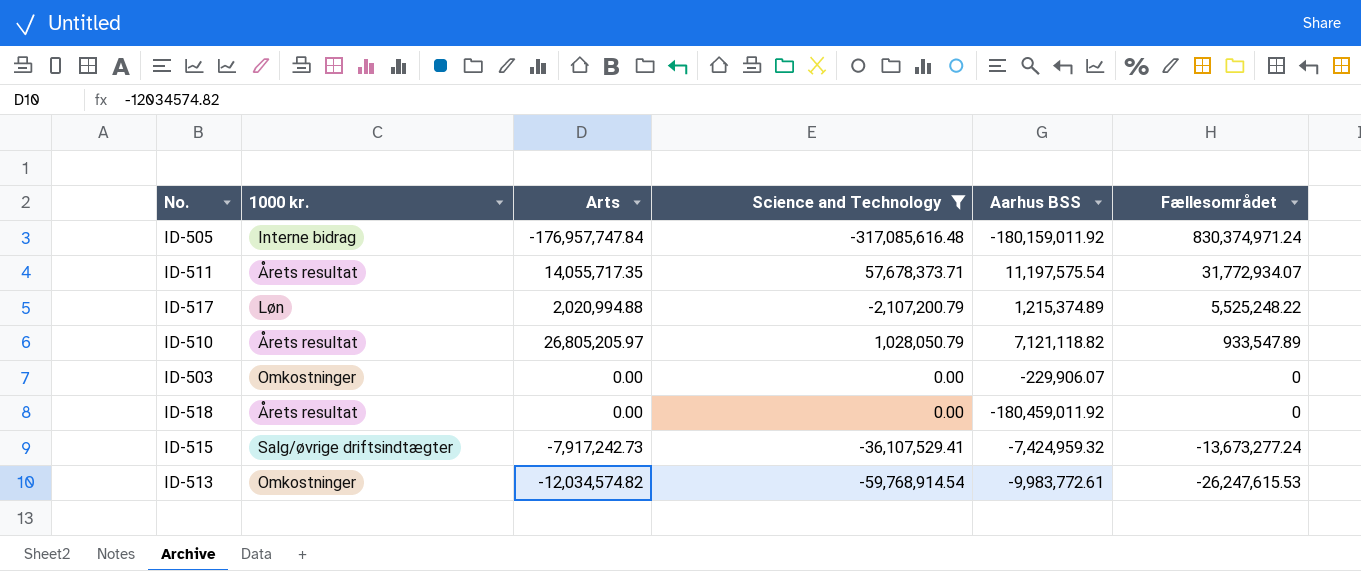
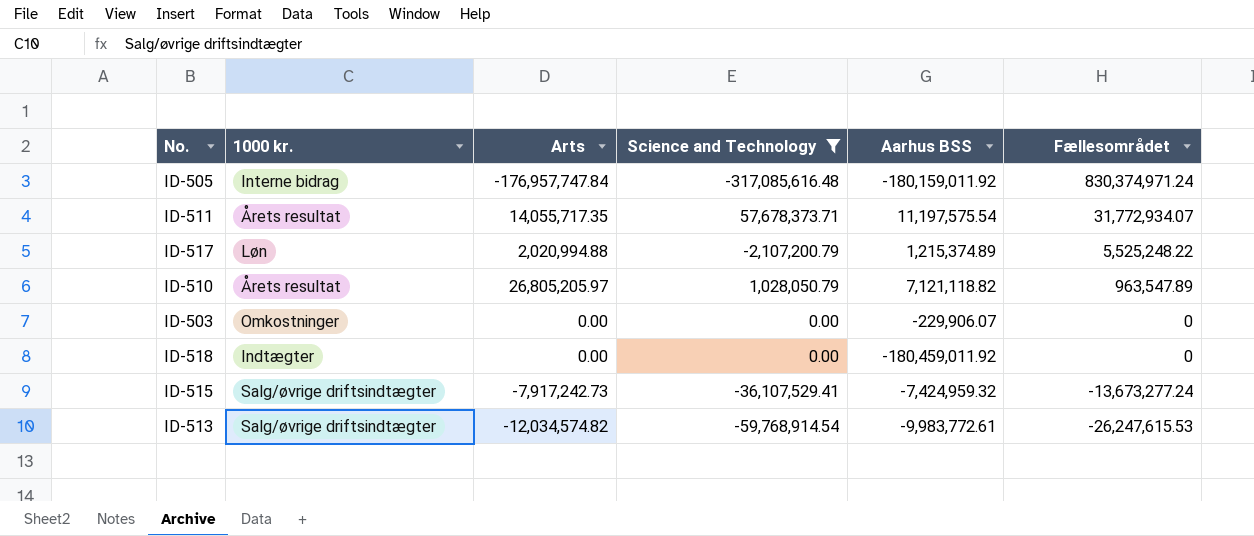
ID-510 | Fællesområdet: 933,547.89 -> 963,547.89
ID-518 | 1000 kr.: Årets resultat -> Indtægter
ID-513 | 1000 kr.: Omkostninger -> Salg/øvrige driftsindtægter

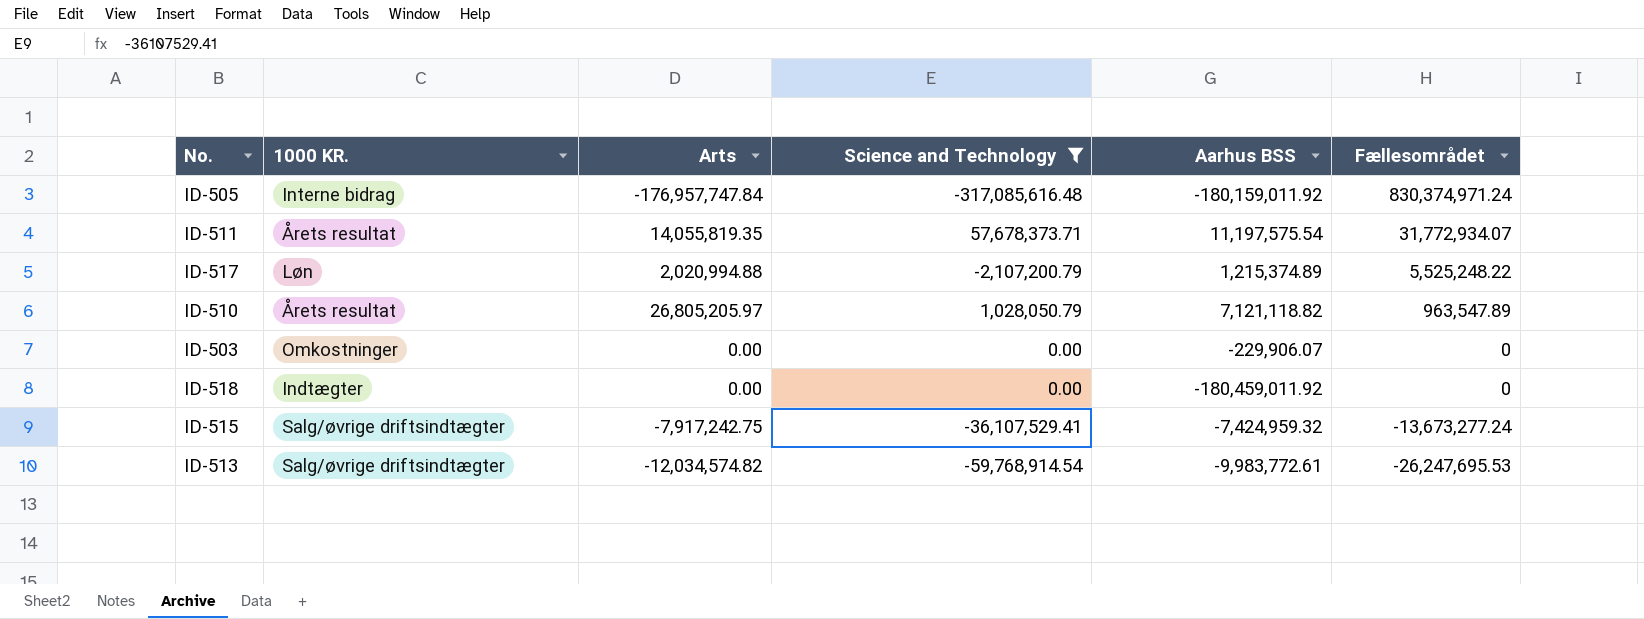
column name: 1000 kr. -> 1000 KR.
ID-511 | Arts: 14,055,717.35 -> 14,055,819.35
ID-515 | Arts: -7,917,242.73 -> -7,917,242.75
ID-513 | Fællesområdet: -26,247,615.53 -> -26,247,695.53

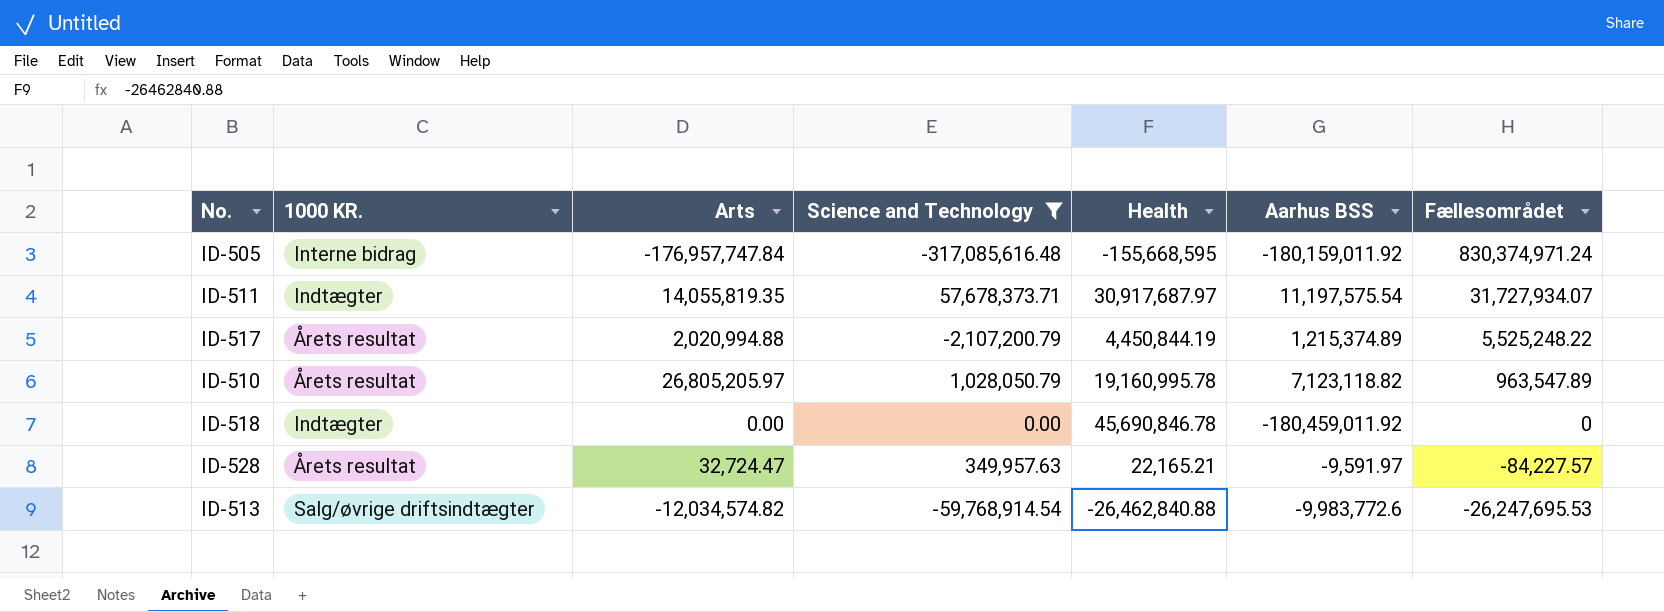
column Health | position: none -> 5
row ID-503: Omkostninger | 0.00 | 0.00 | -229,906.07 | 0 -> none
row ID-515: Salg/øvrige driftsindtægter | -7,917,242.75 | -36,107,529.41 | -7,424,959.32 | -13,673,277.24 -> none
ID-511 | 1000 KR.: Årets resultat -> Indtægter
ID-511 | Fællesområdet: 31,772,934.07 -> 31,727,934.07
ID-517 | 1000 KR.: Løn -> Årets resultat
ID-510 | Aarhus BSS: 7,121,118.82 -> 7,123,118.82
row ID-528: none -> Årets resultat | 32,724.47 | 349,957.63 | 22,165.21 | -9,591.97 | -84,227.57
ID-513 | Aarhus BSS: -9,983,772.61 -> -9,983,772.6

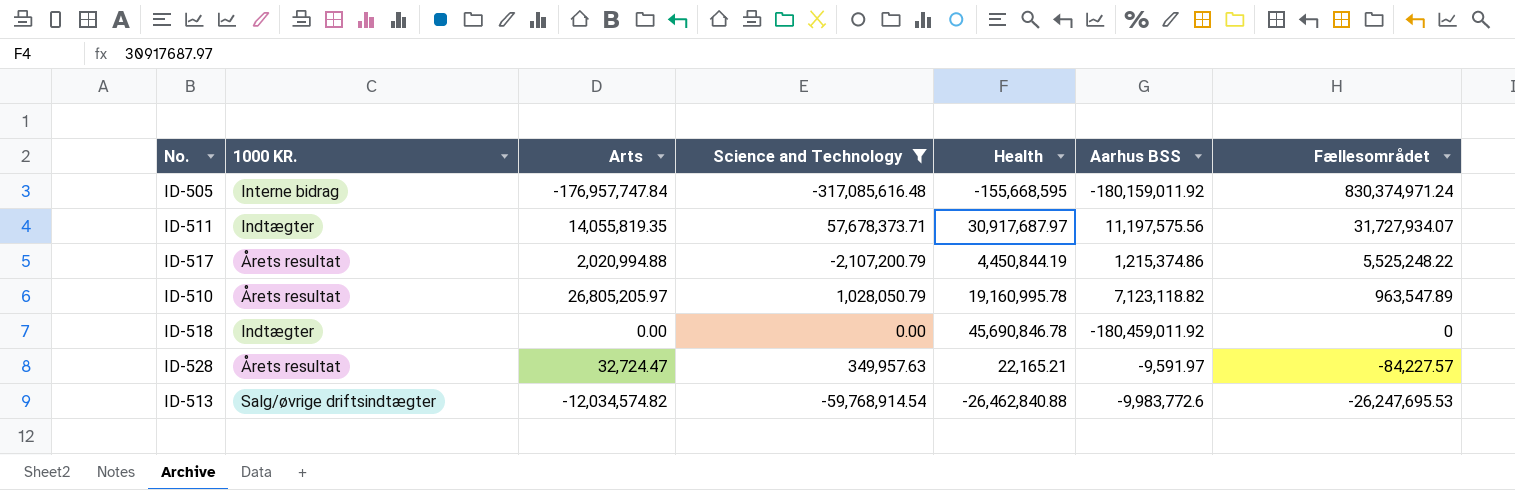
ID-511 | Aarhus BSS: 11,197,575.54 -> 11,197,575.56
ID-517 | Aarhus BSS: 1,215,374.89 -> 1,215,374.86

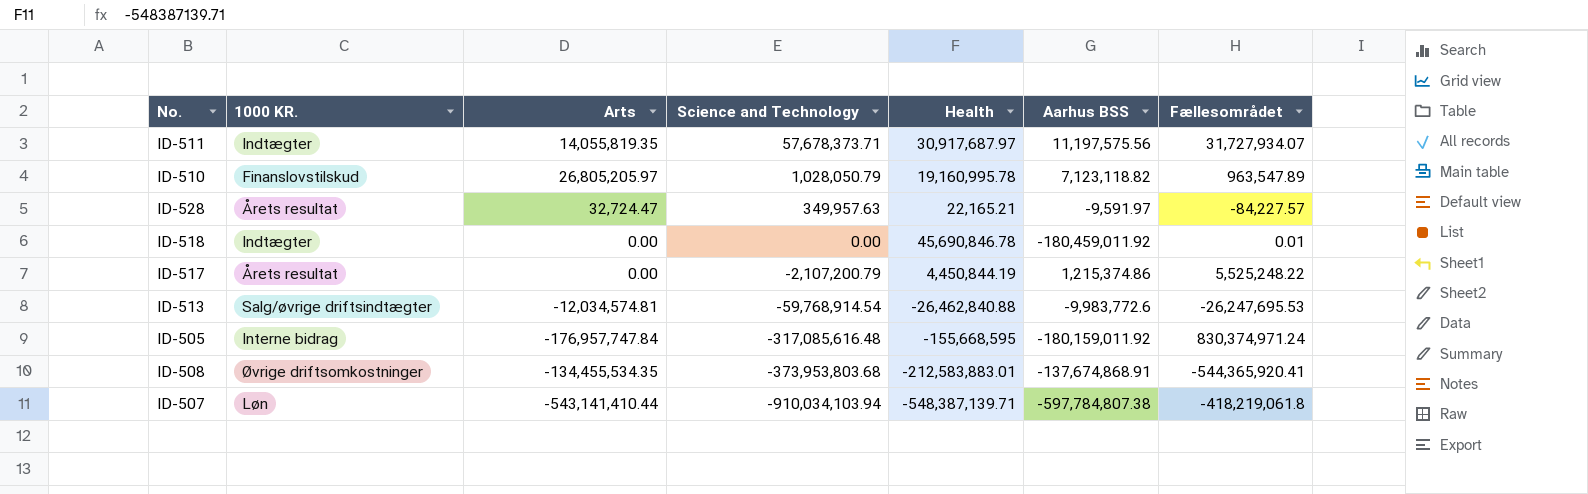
filter: Science and Technology >= -317,085,616.48 -> none
row order: Fællesområdet descending -> Science and Technology descending
ID-510 | 1000 KR.: Årets resultat -> Finanslovstilskud
ID-518 | Fællesområdet: 0 -> 0.01
ID-517 | Arts: 2,020,994.88 -> 0.00
ID-513 | Arts: -12,034,574.82 -> -12,034,574.81

